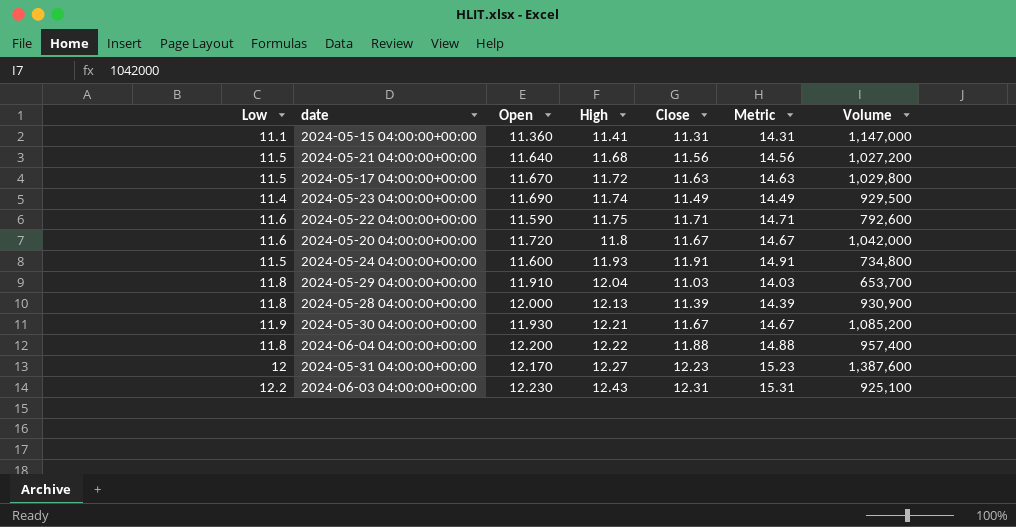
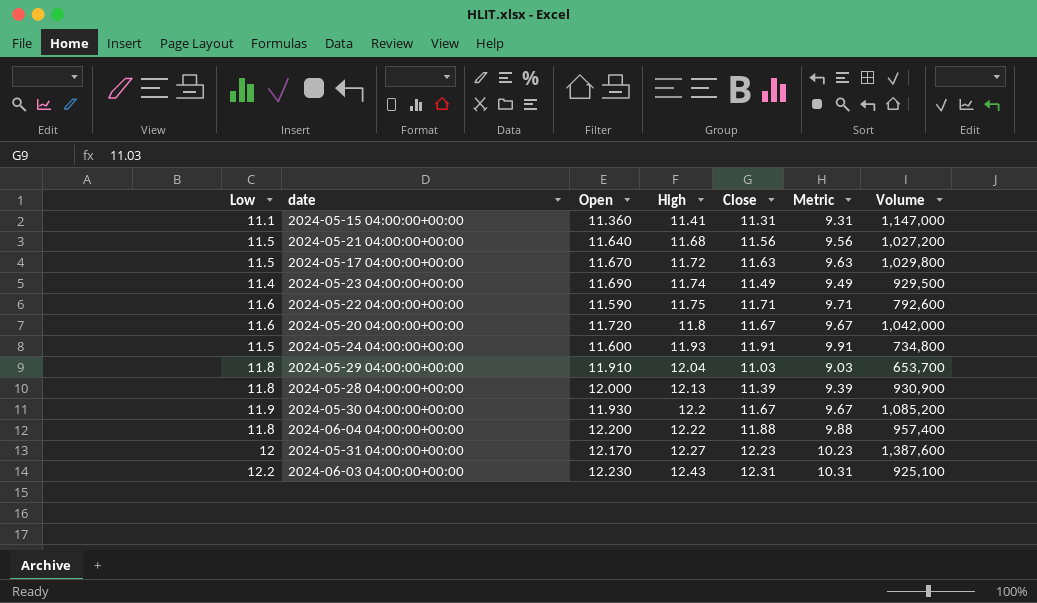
column Metric | formula: [Close] + 3 -> [Close] - 2
2024-05-30 04:00:00+00:00 | High: 12.21 -> 12.2

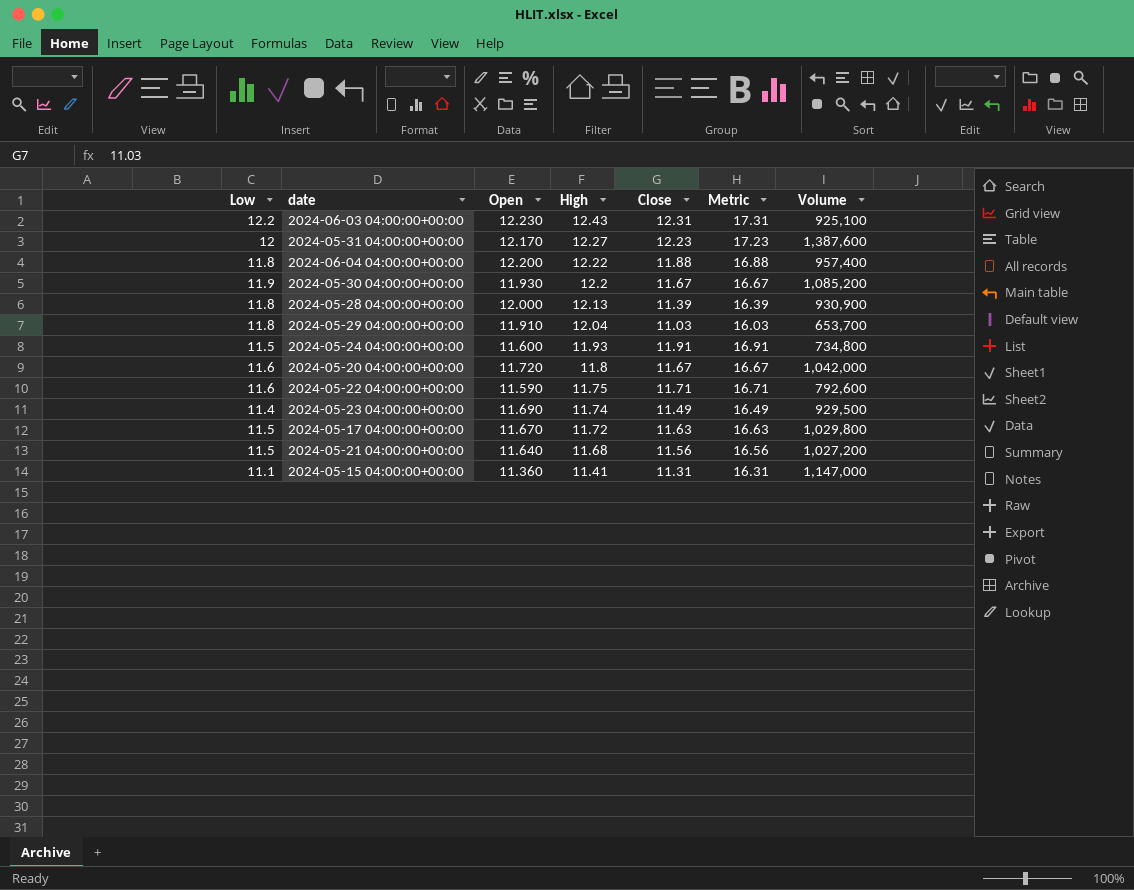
row order: High ascending -> High descending
column Metric | formula: [Close] - 2 -> [Close] + 5

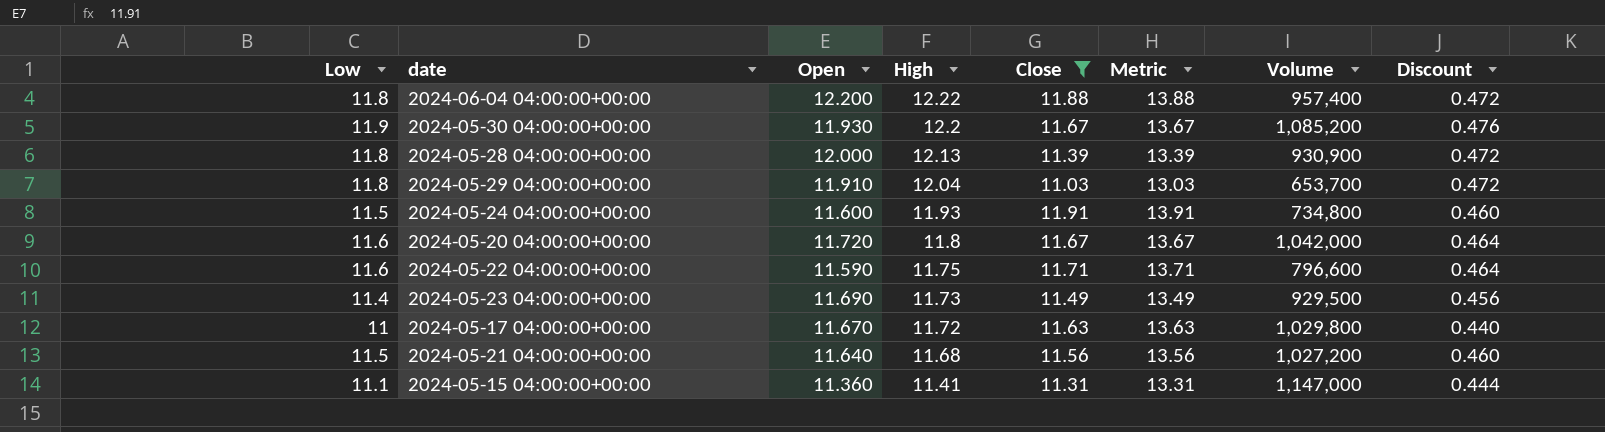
filter: none -> Close <= 11.91
column Metric | formula: [Close] + 5 -> [Close] + 2
column Discount | formula: none -> [Low] * 0.04
2024-05-22 04:00:00+00:00 | Volume: 792,600 -> 796,600
2024-05-23 04:00:00+00:00 | High: 11.74 -> 11.73
2024-05-17 04:00:00+00:00 | Low: 11.5 -> 11

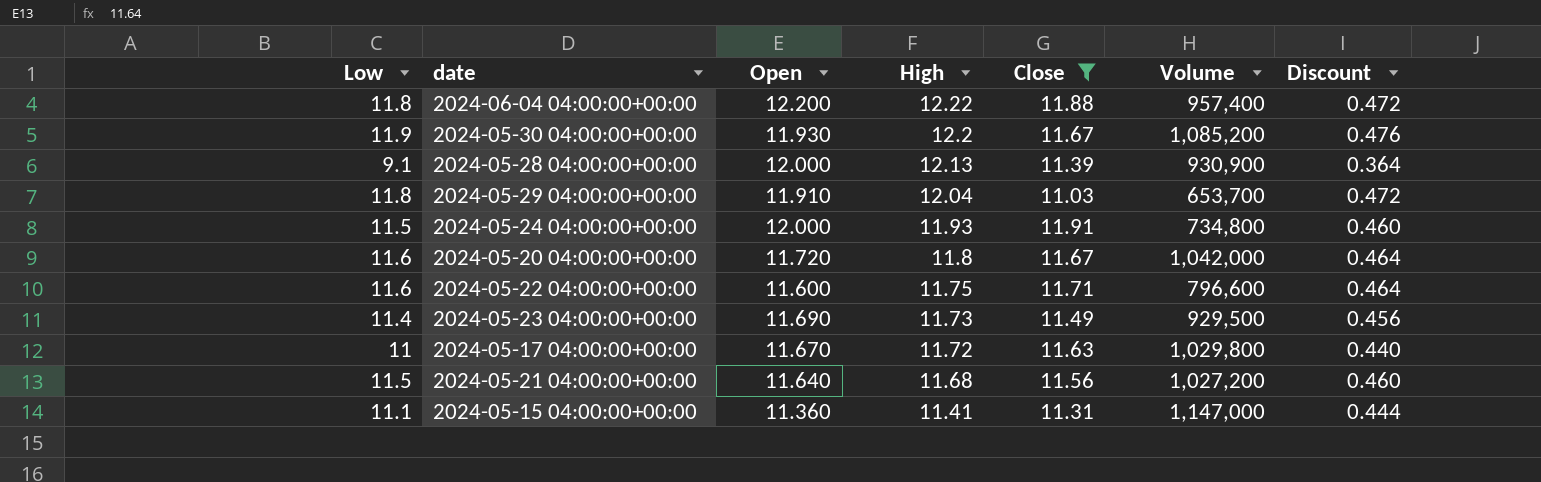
column Metric | formula: [Close] + 2 -> none
2024-05-28 04:00:00+00:00 | Low: 11.8 -> 9.1
2024-05-28 04:00:00+00:00 | Discount: 0.472 -> 0.364
2024-05-24 04:00:00+00:00 | Open: 11.600 -> 12.000
2024-05-22 04:00:00+00:00 | Open: 11.590 -> 11.600

